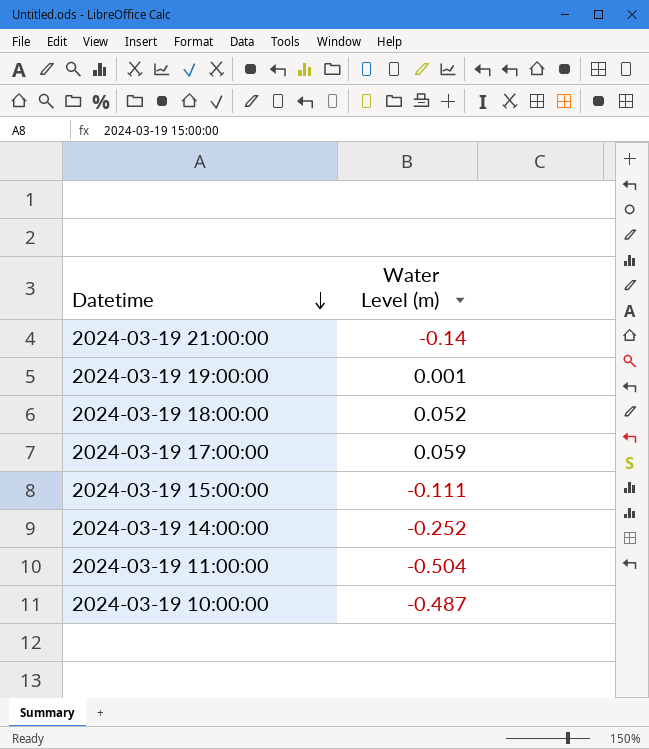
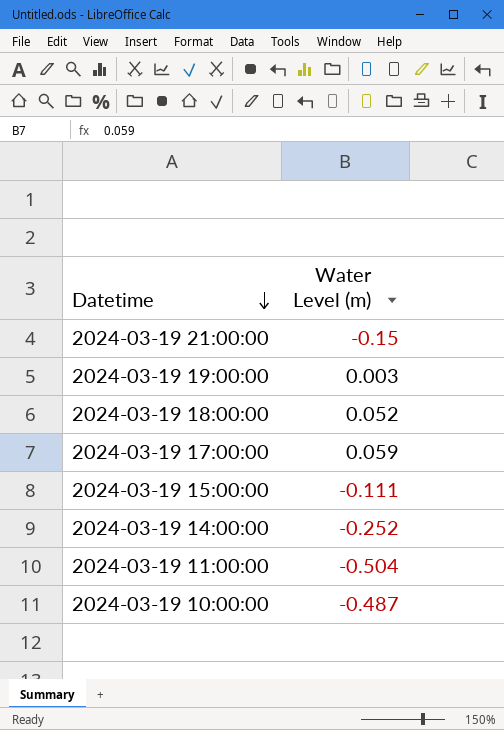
2024-03-19 21:00:00 | Water Level (m): -0.14 -> -0.15
2024-03-19 19:00:00 | Water Level (m): 0.001 -> 0.003

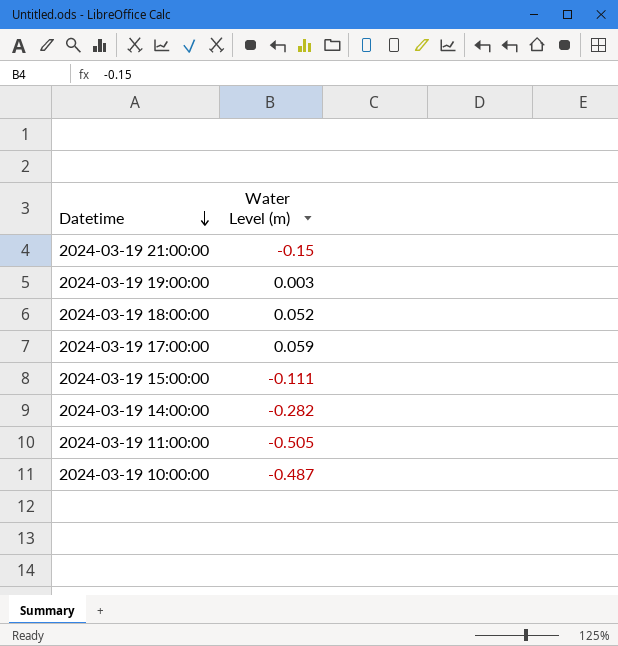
2024-03-19 14:00:00 | Water Level (m): -0.252 -> -0.282
2024-03-19 11:00:00 | Water Level (m): -0.504 -> -0.505

